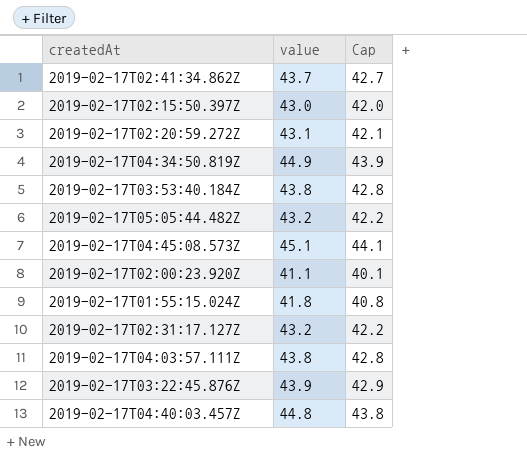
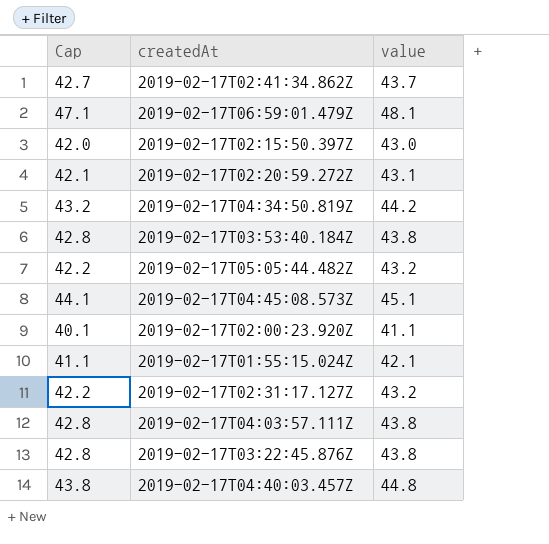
column Cap | position: 3 -> 1
row 2019-02-17T06:59:01.479Z: none -> 47.1 | 48.1
2019-02-17T04:34:50.819Z | Cap: 43.9 -> 43.2
2019-02-17T04:34:50.819Z | value: 44.9 -> 44.2
2019-02-17T01:55:15.024Z | Cap: 40.8 -> 41.1
2019-02-17T01:55:15.024Z | value: 41.8 -> 42.1
2019-02-17T03:22:45.876Z | Cap: 42.9 -> 42.8
2019-02-17T03:22:45.876Z | value: 43.9 -> 43.8

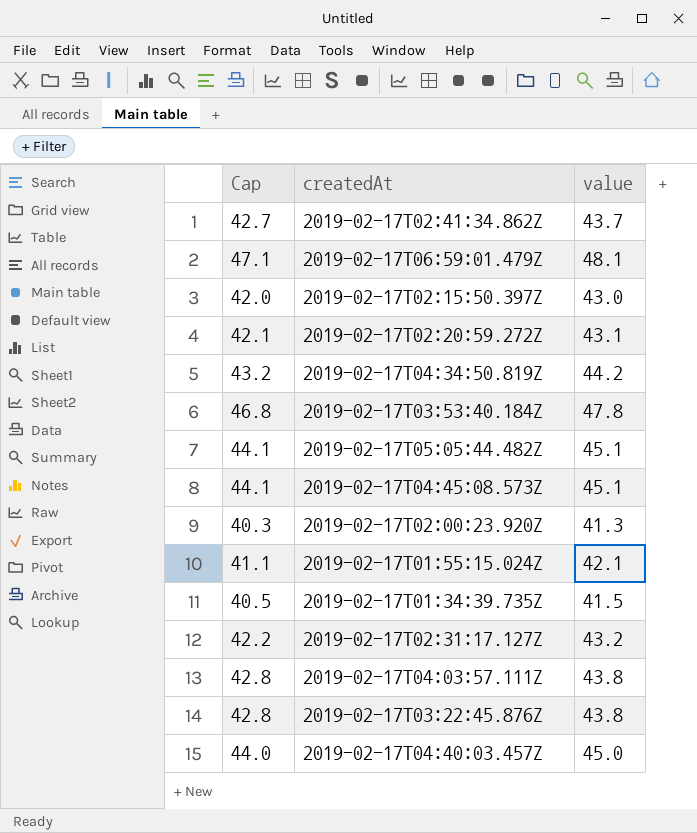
2019-02-17T03:53:40.184Z | Cap: 42.8 -> 46.8
2019-02-17T03:53:40.184Z | value: 43.8 -> 47.8
2019-02-17T05:05:44.482Z | Cap: 42.2 -> 44.1
2019-02-17T05:05:44.482Z | value: 43.2 -> 45.1
2019-02-17T02:00:23.920Z | Cap: 40.1 -> 40.3
2019-02-17T02:00:23.920Z | value: 41.1 -> 41.3
row 2019-02-17T01:34:39.735Z: none -> 40.5 | 41.5
2019-02-17T04:40:03.457Z | Cap: 43.8 -> 44.0
2019-02-17T04:40:03.457Z | value: 44.8 -> 45.0

